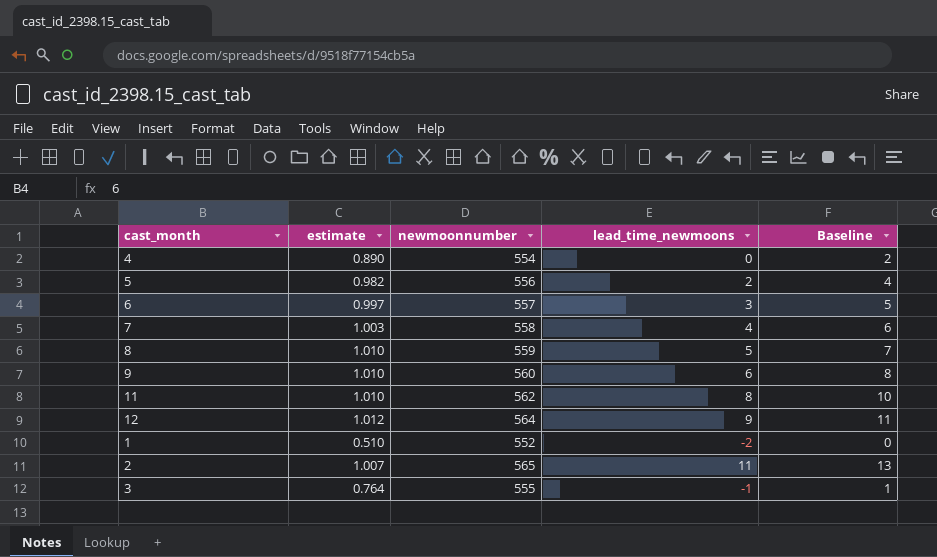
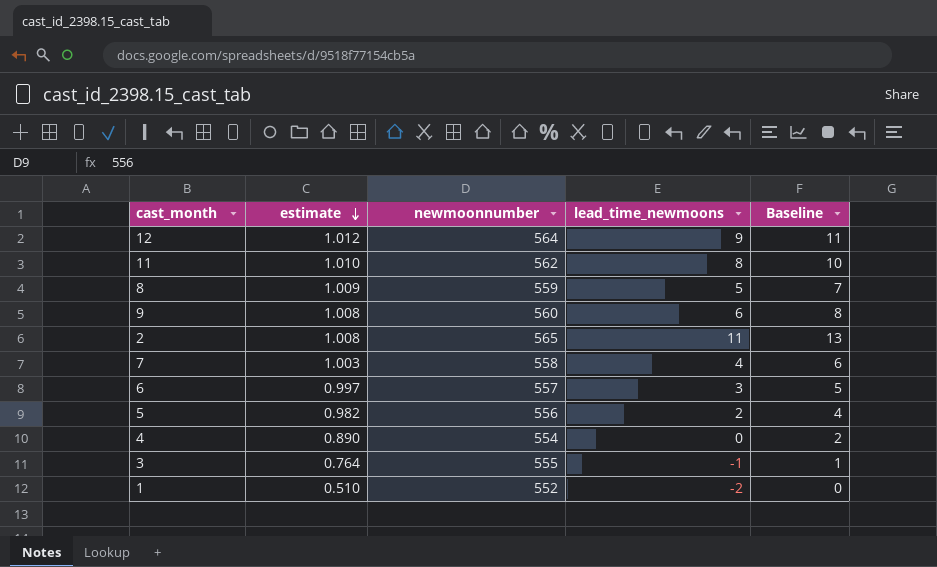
row order: none -> estimate descending
8 | estimate: 1.010 -> 1.009
9 | estimate: 1.010 -> 1.008
2 | estimate: 1.007 -> 1.008

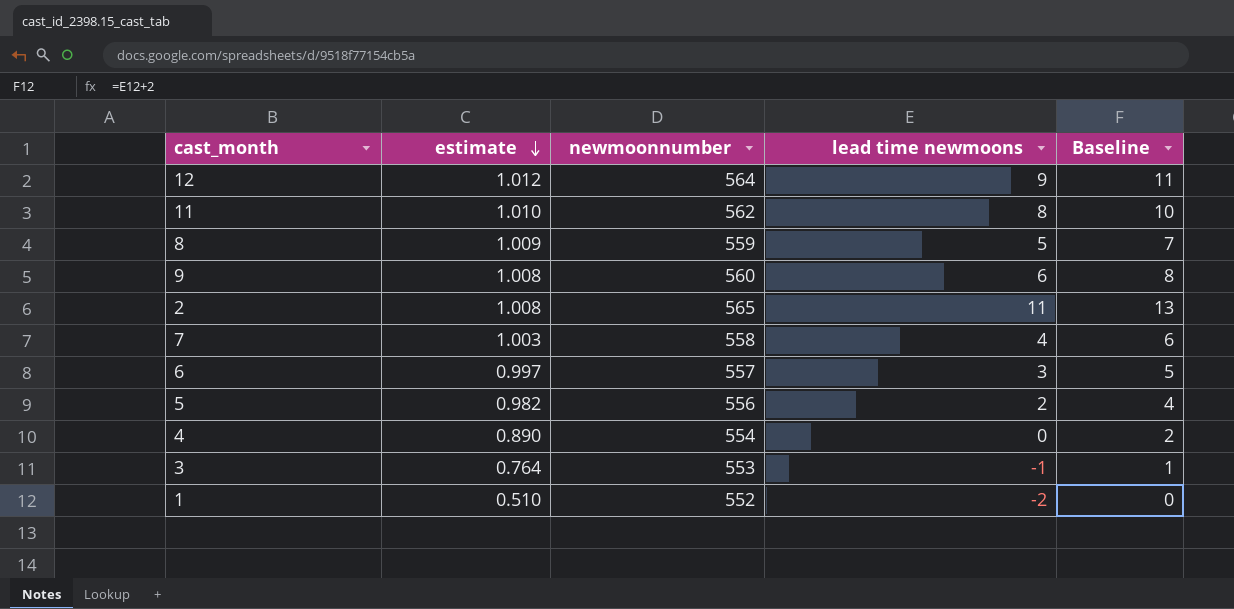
column name: lead_time_newmoons -> lead time newmoons
3 | newmoonnumber: 555 -> 553

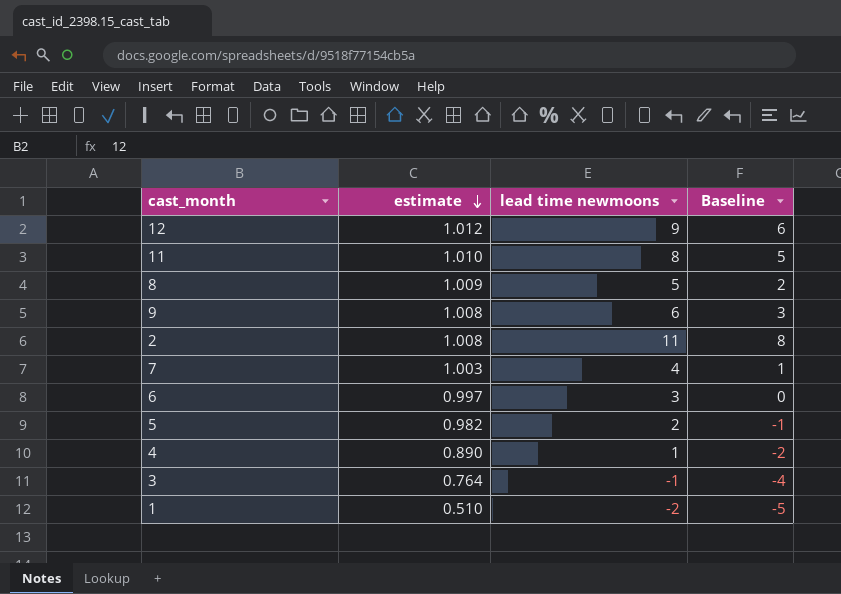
column newmoonnumber | position: 3 -> none
column Baseline | formula: [lead time newmoons] + 2 -> [lead time newmoons] - 3
4 | lead time newmoons: 0 -> 1

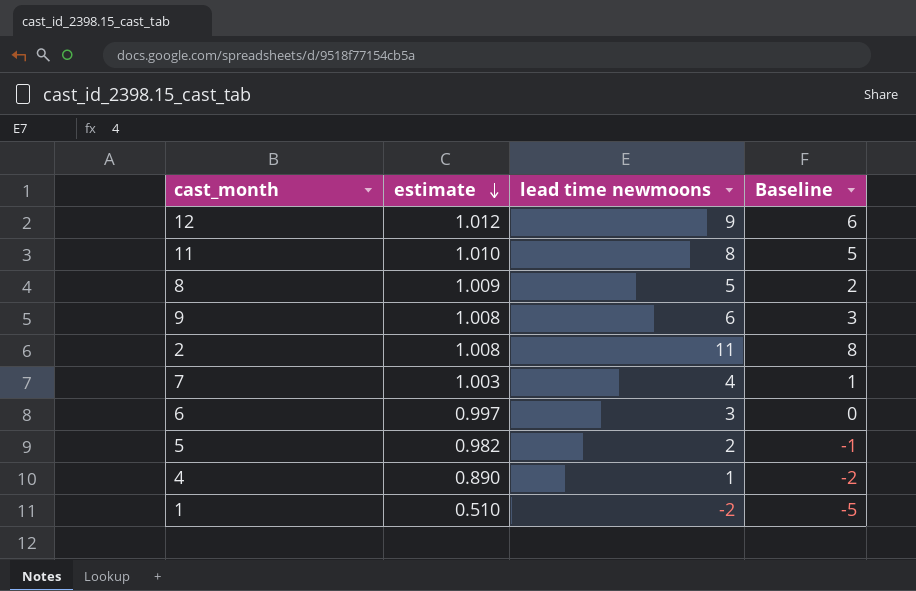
row 3: 0.764 | -1 | -4 -> none

